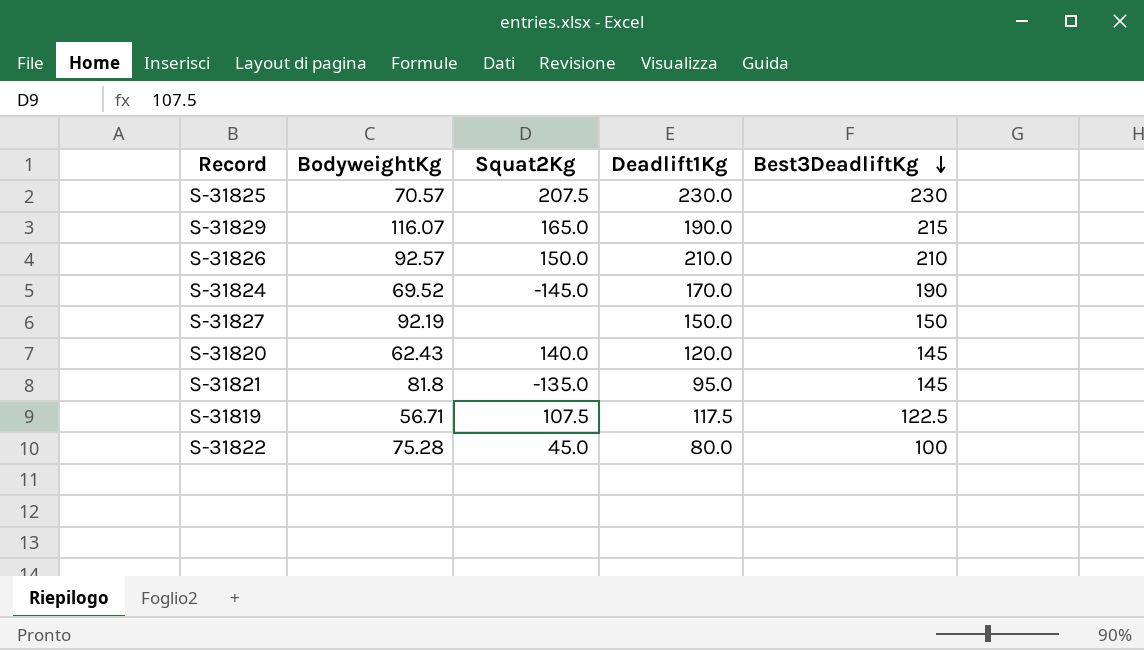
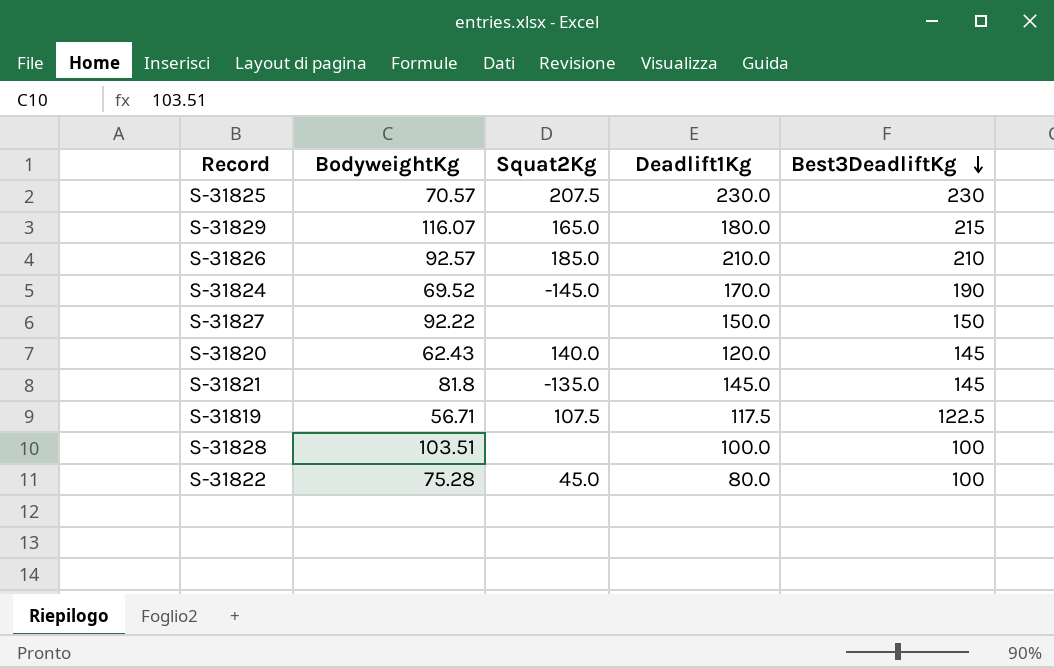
S-31829 | Deadlift1Kg: 190.0 -> 180.0
S-31826 | Squat2Kg: 150.0 -> 185.0
S-31827 | BodyweightKg: 92.19 -> 92.22
S-31821 | Deadlift1Kg: 95.0 -> 145.0
row S-31828: none -> 103.51 | none | 100.0 | 100

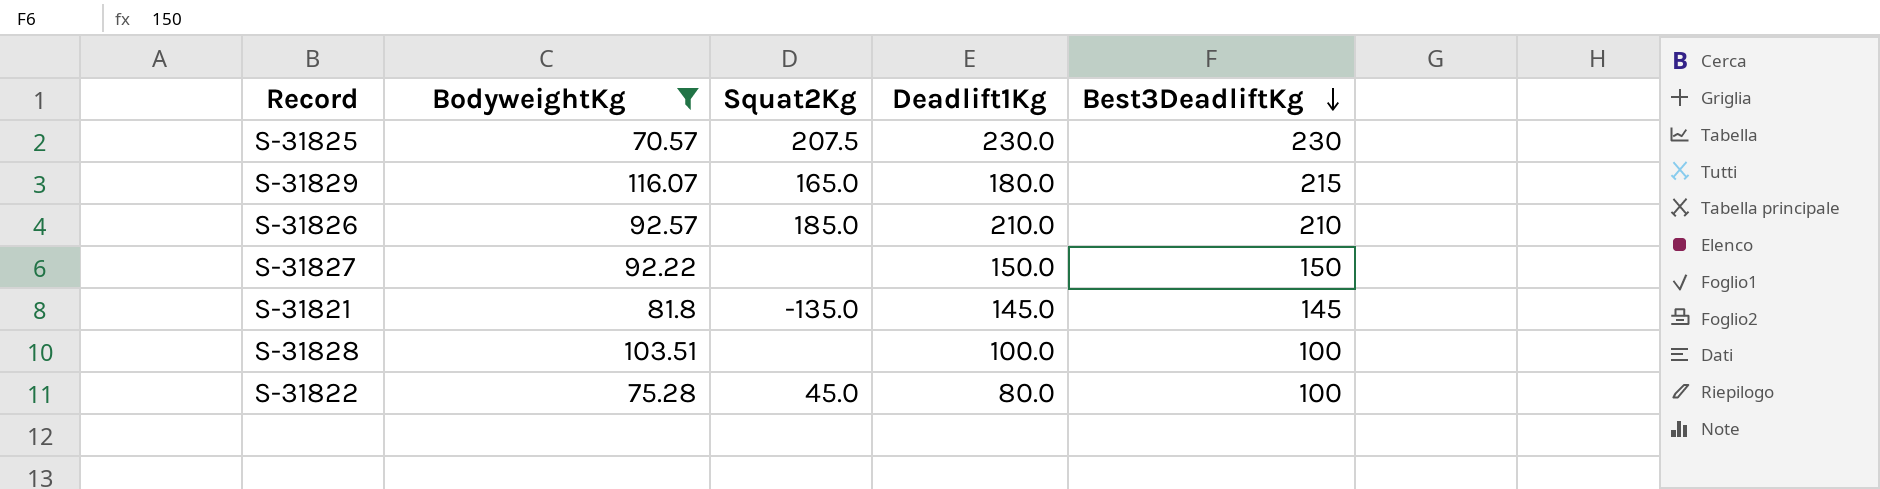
filter: none -> BodyweightKg >= 70.57

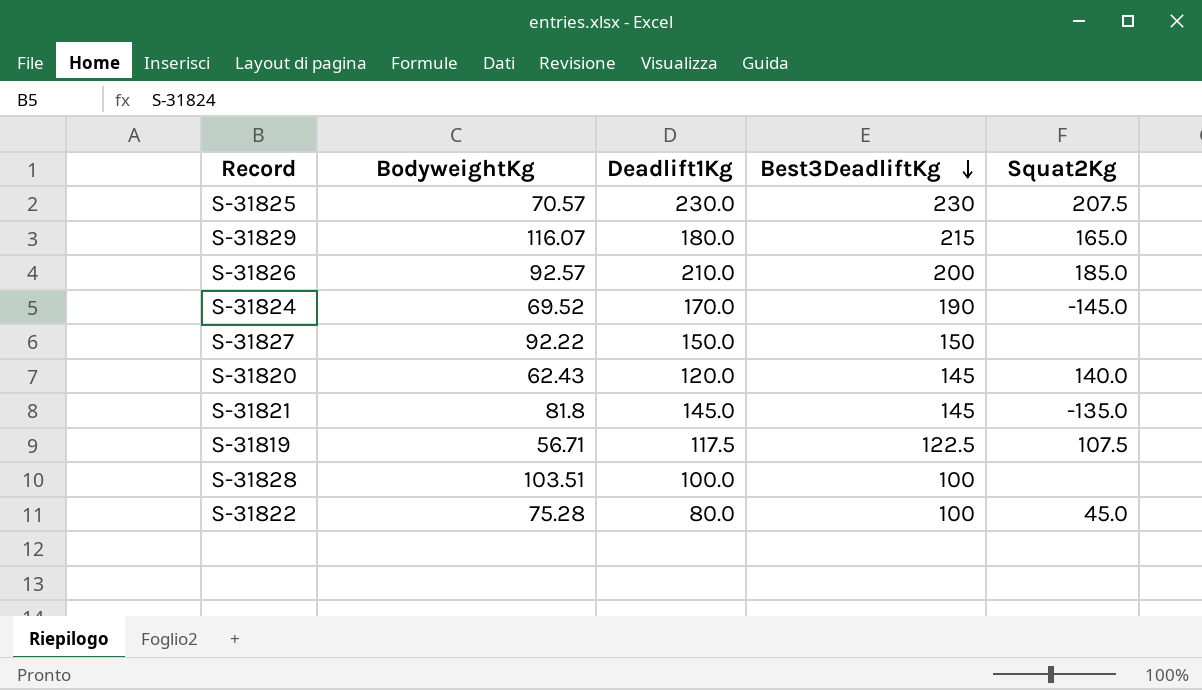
filter: BodyweightKg >= 70.57 -> none
column Squat2Kg | position: 3 -> 5
S-31826 | Best3DeadliftKg: 210 -> 200

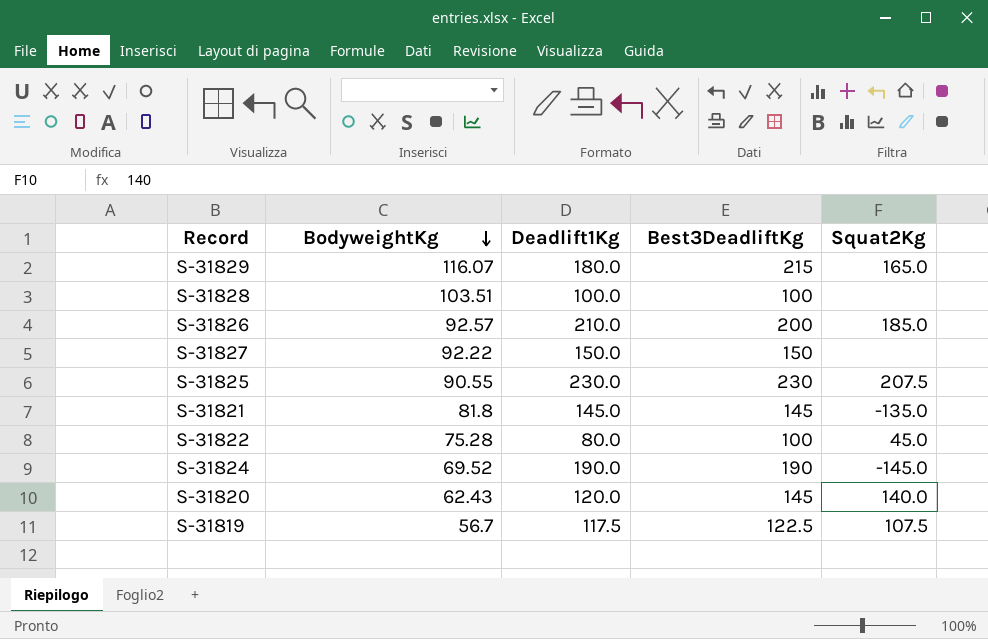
row order: Best3DeadliftKg descending -> BodyweightKg descending
S-31825 | BodyweightKg: 70.57 -> 90.55
S-31824 | Deadlift1Kg: 170.0 -> 190.0
S-31819 | BodyweightKg: 56.71 -> 56.7

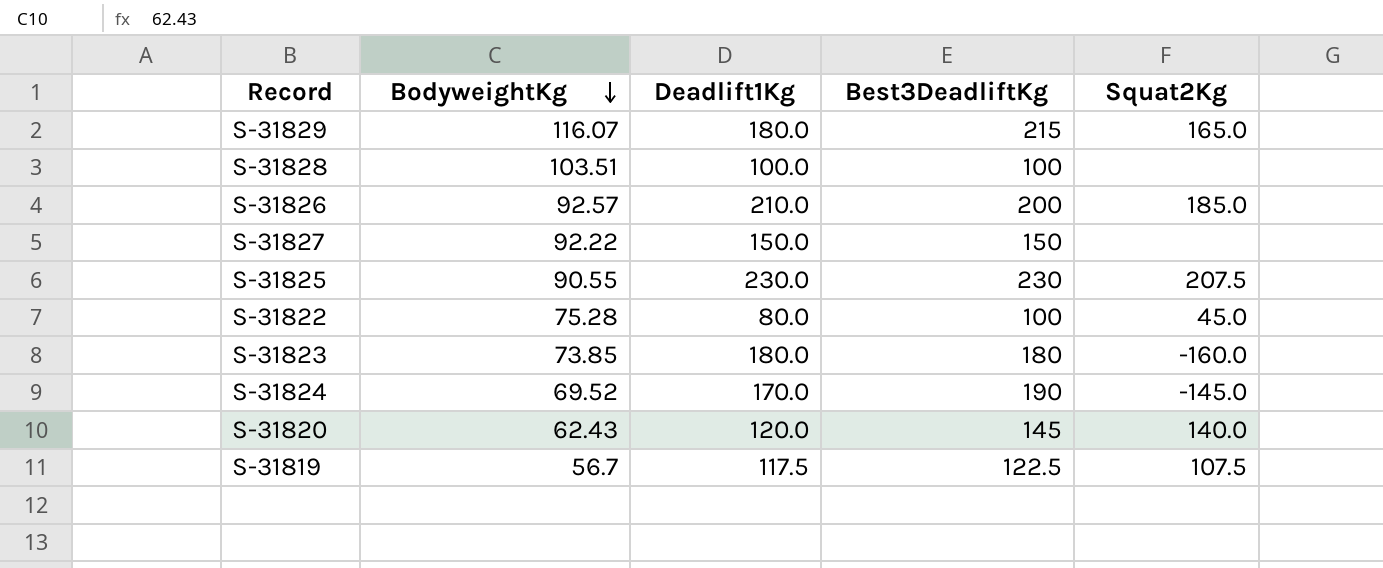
row S-31821: 81.8 | 145.0 | 145 | -135.0 -> none
row S-31823: none -> 73.85 | 180.0 | 180 | -160.0
S-31824 | Deadlift1Kg: 190.0 -> 170.0

